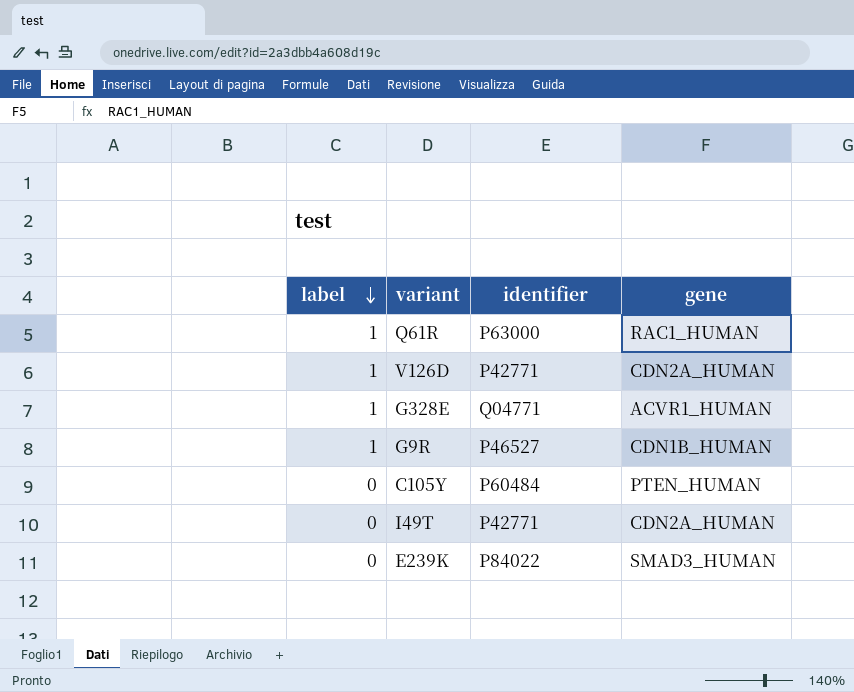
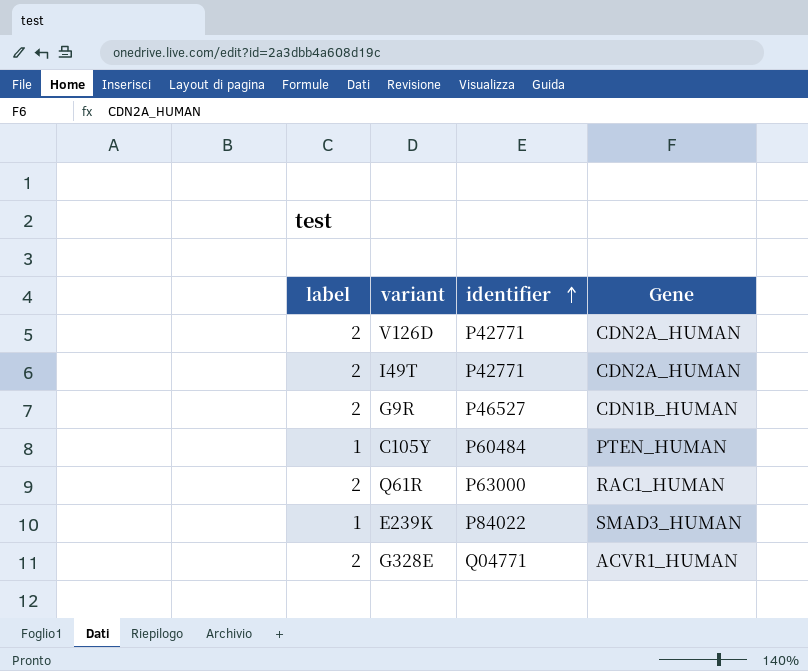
row order: label descending -> identifier ascending
column name: gene -> Gene
V126D | label: 1 -> 2
I49T | label: 0 -> 2
G9R | label: 1 -> 2
C105Y | label: 0 -> 1
Q61R | label: 1 -> 2
E239K | label: 0 -> 1
G328E | label: 1 -> 2

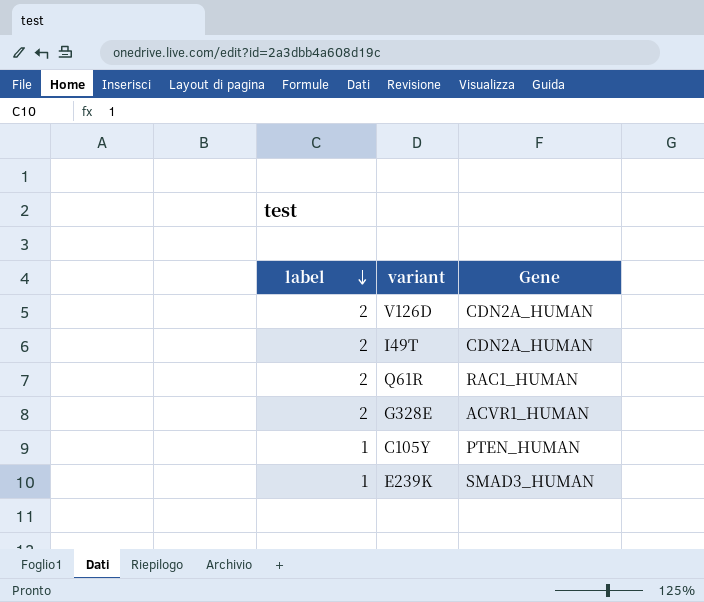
row order: identifier ascending -> label descending
column identifier | position: 3 -> none
row G9R: 2 | P46527 | CDN1B_HUMAN -> none

